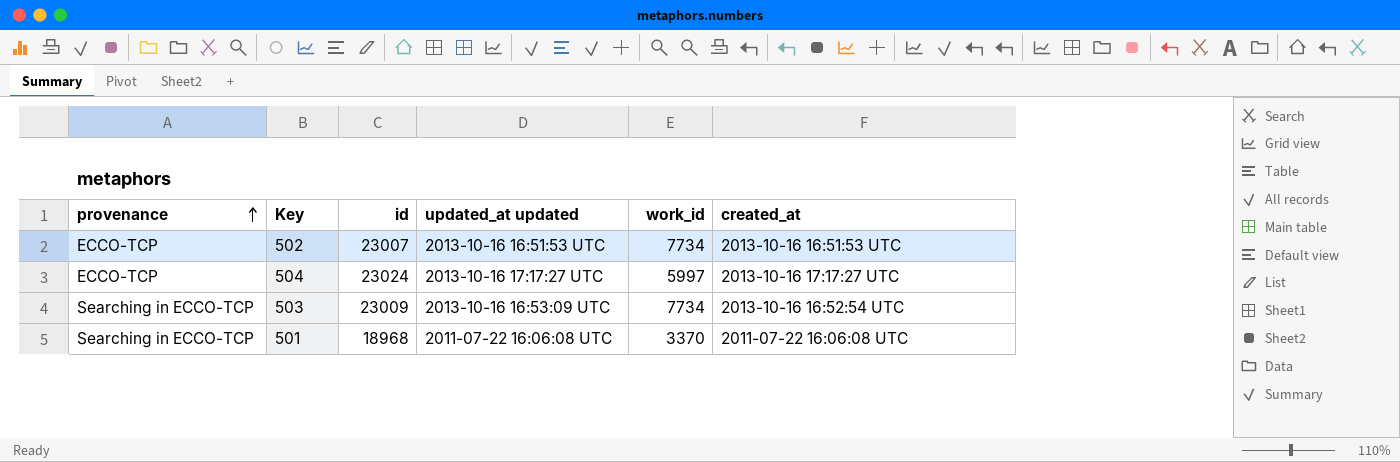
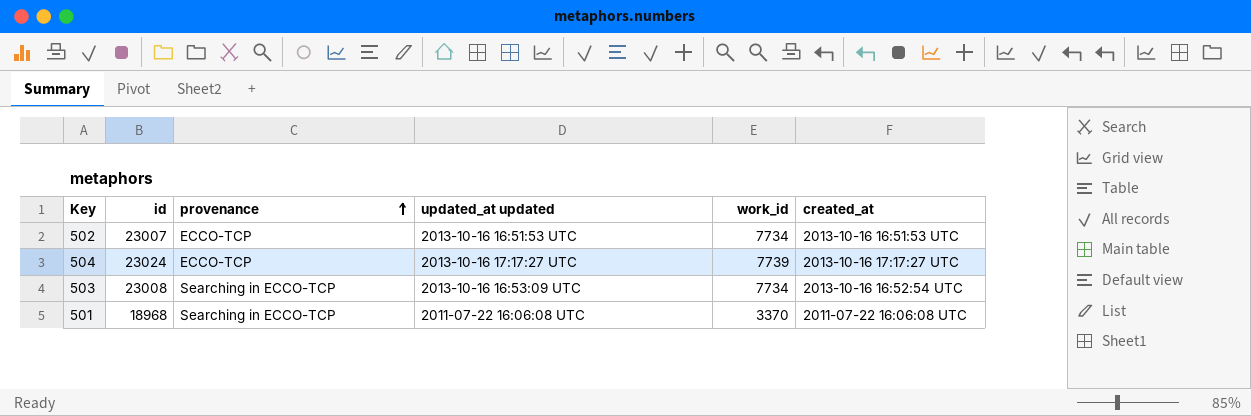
column provenance | position: 1 -> 3
504 | work_id: 5997 -> 7739
503 | id: 23009 -> 23008

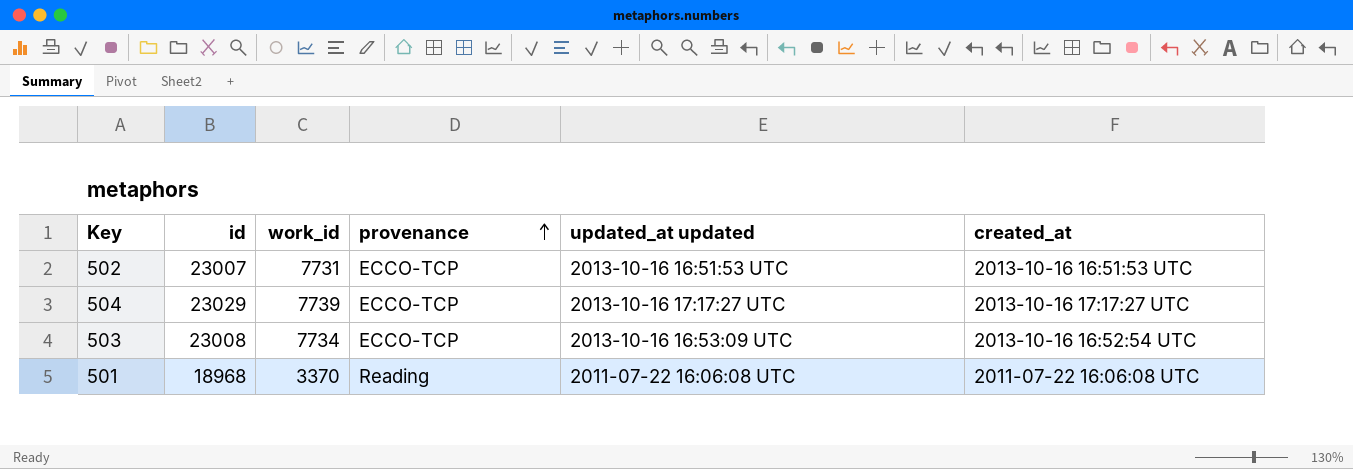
column work_id | position: 5 -> 3
502 | work_id: 7734 -> 7731
504 | id: 23024 -> 23029
503 | provenance: Searching in ECCO-TCP -> ECCO-TCP
501 | provenance: Searching in ECCO-TCP -> Reading

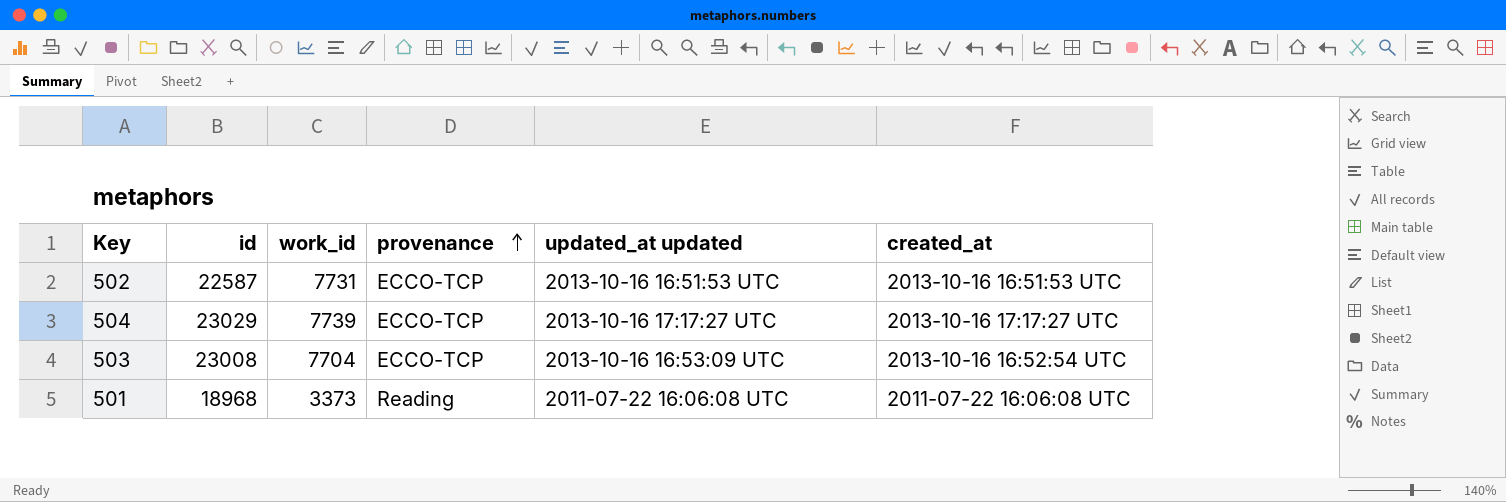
502 | id: 23007 -> 22587
503 | work_id: 7734 -> 7704
501 | work_id: 3370 -> 3373

